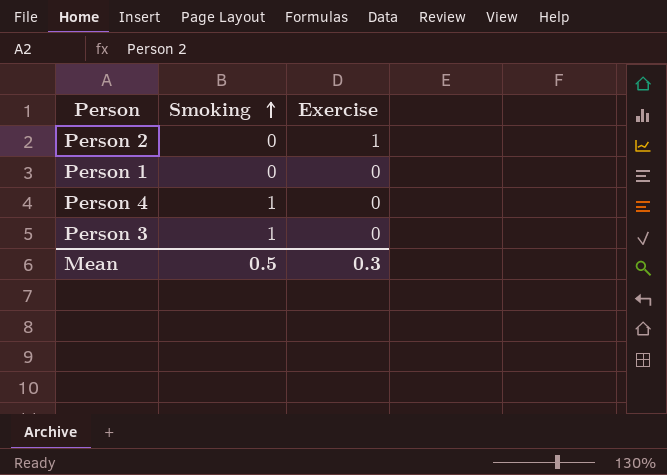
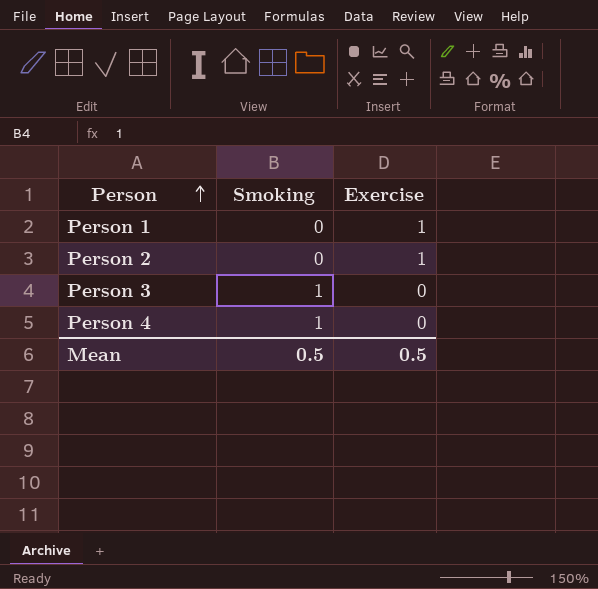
row order: Smoking ascending -> Person ascending
Person 1 | Exercise: 0 -> 1
Mean | Exercise: 0.3 -> 0.5

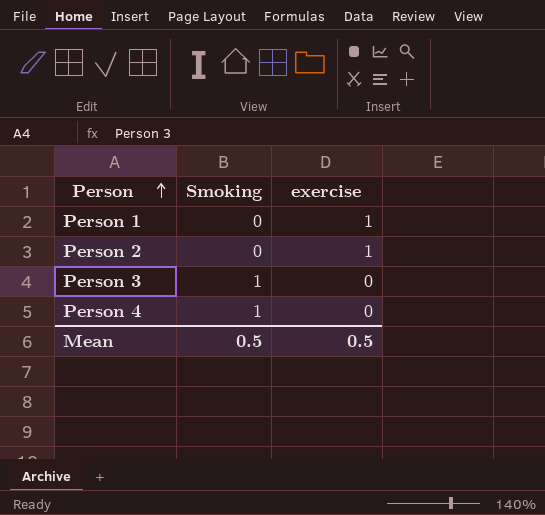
column name: Exercise -> exercise

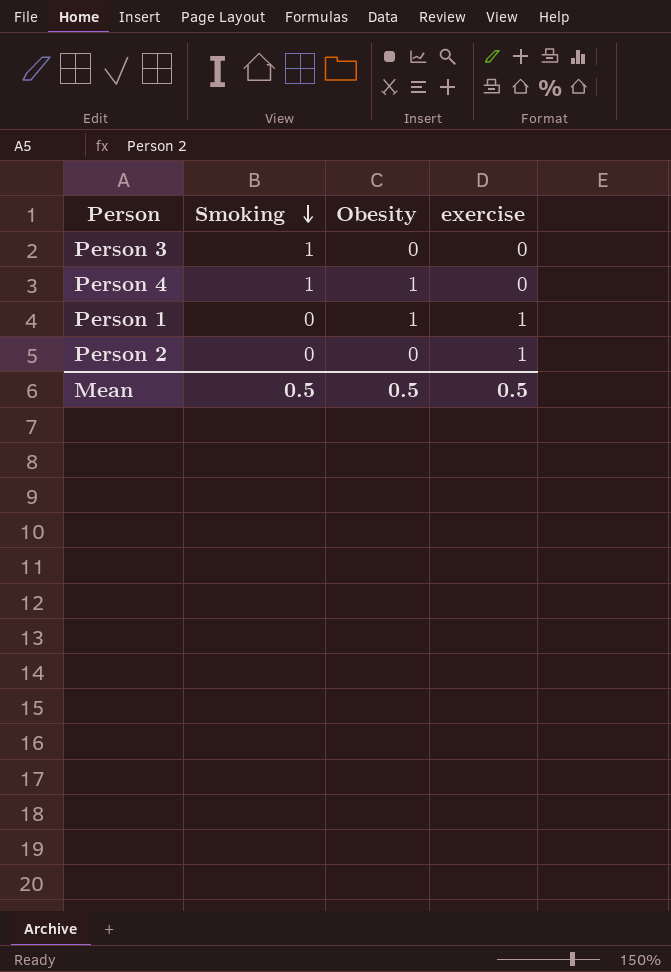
row order: Person ascending -> Smoking descending
column Obesity | position: none -> 3

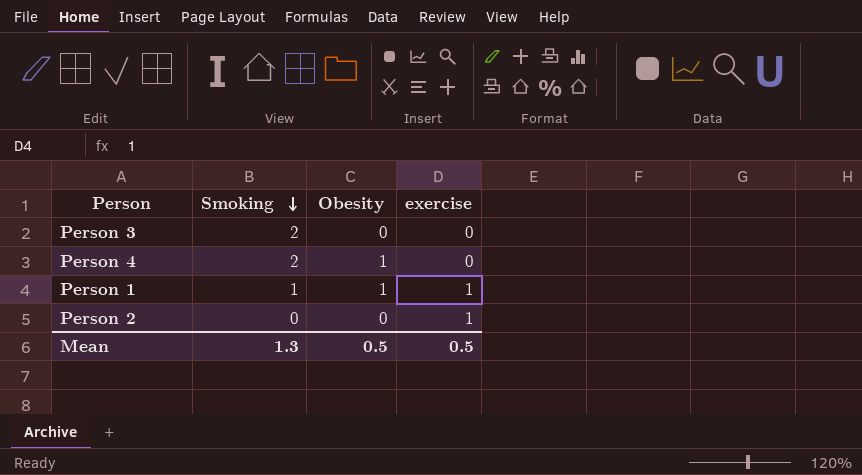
Person 3 | Smoking: 1 -> 2
Person 4 | Smoking: 1 -> 2
Person 1 | Smoking: 0 -> 1
Mean | Smoking: 0.5 -> 1.3

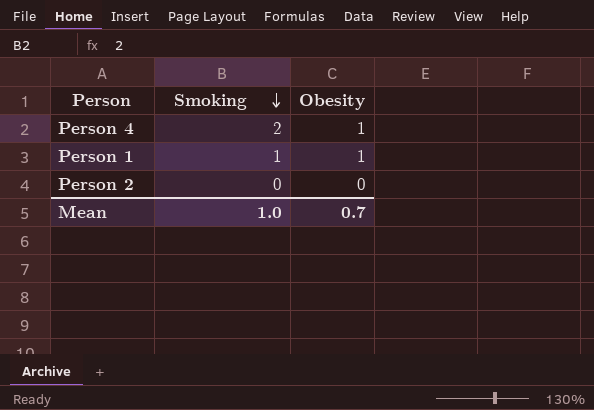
column exercise | position: 4 -> none
row Person 3: 2 | 0 | 0 -> none
Mean | Smoking: 1.3 -> 1.0
Mean | Obesity: 0.5 -> 0.7

